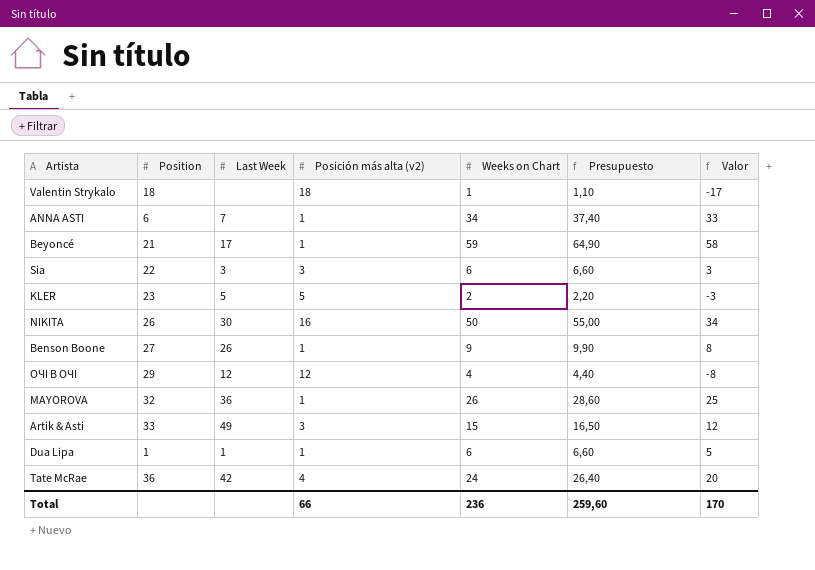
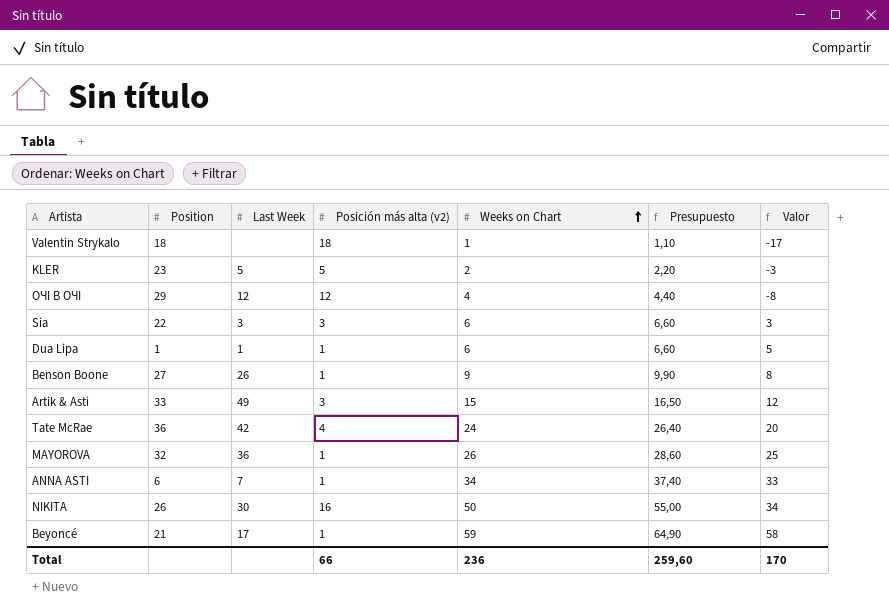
row order: none -> Weeks on Chart ascending

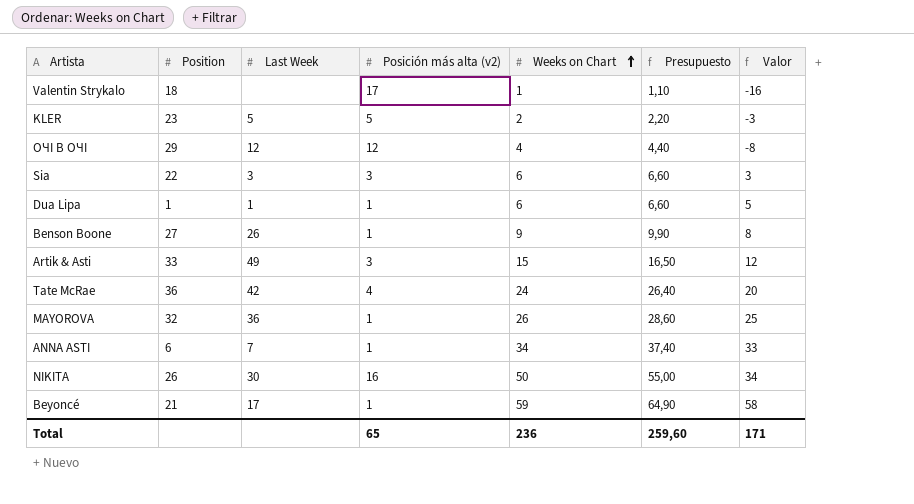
Valentin Strykalo | Posición más alta (v2): 18 -> 17
Valentin Strykalo | Valor: -17 -> -16
Total | Posición más alta (v2): 66 -> 65
Total | Valor: 170 -> 171

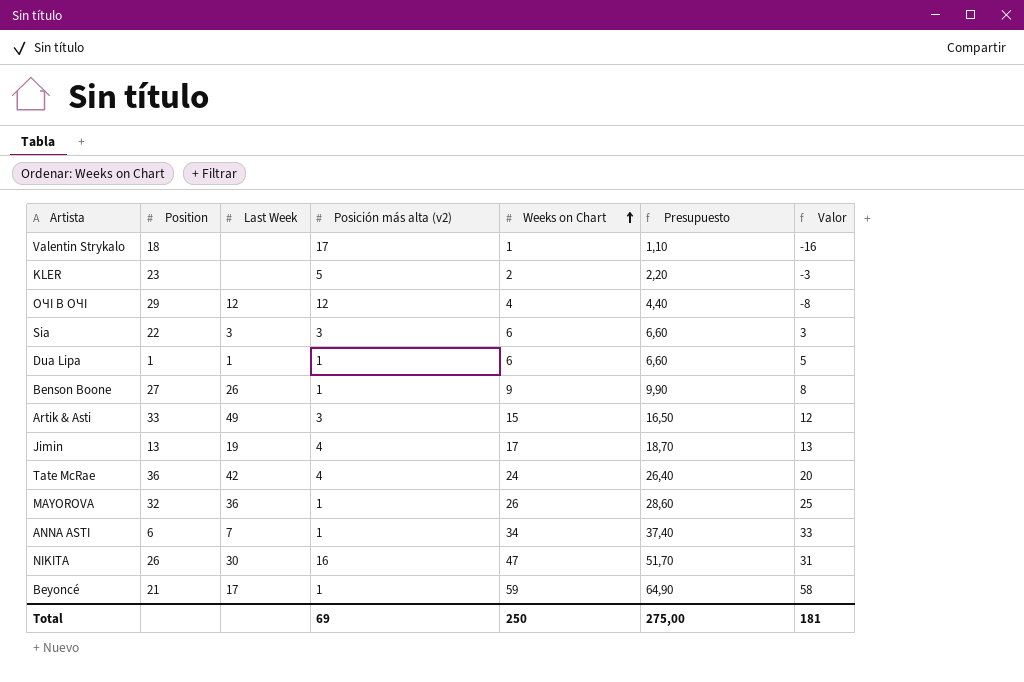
KLER | Last Week: 5 -> none
row Jimin: none -> 13 | 19 | 4 | 17 | 18,70 | 13
NIKITA | Weeks on Chart: 50 -> 47
NIKITA | Presupuesto: 55,00 -> 51,70
NIKITA | Valor: 34 -> 31
Total | Posición más alta (v2): 65 -> 69
Total | Weeks on Chart: 236 -> 250
Total | Presupuesto: 259,60 -> 275,00
Total | Valor: 171 -> 181

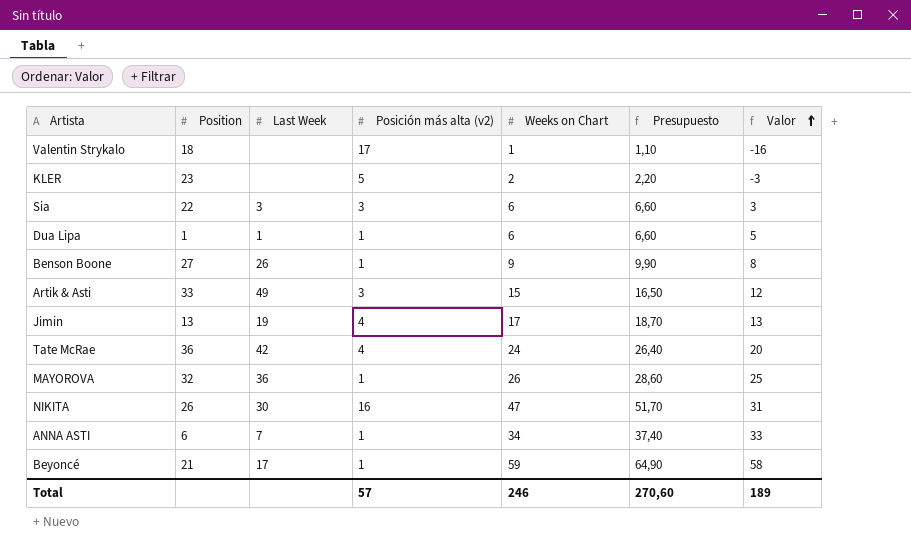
row order: Weeks on Chart ascending -> Valor ascending
row ОЧІ В ОЧІ: 29 | 12 | 12 | 4 | 4,40 | -8 -> none
Total | Posición más alta (v2): 69 -> 57
Total | Weeks on Chart: 250 -> 246
Total | Presupuesto: 275,00 -> 270,60
Total | Valor: 181 -> 189

